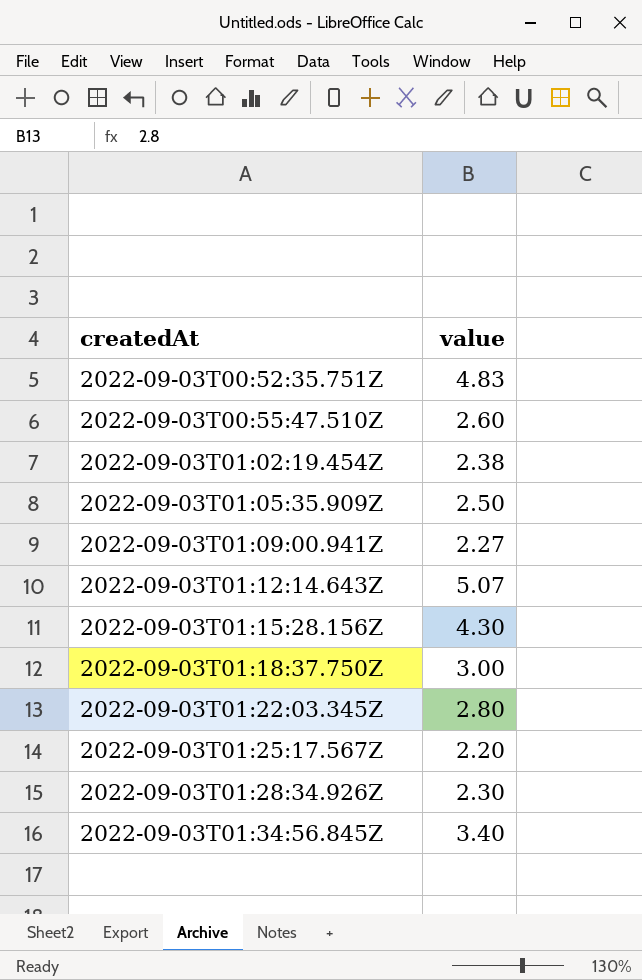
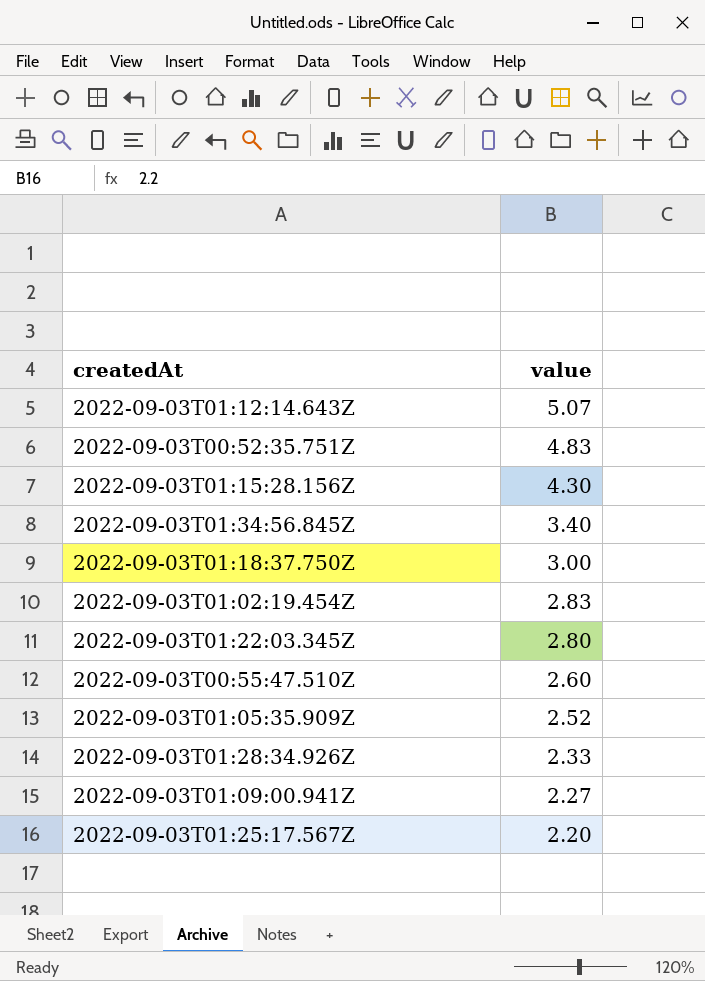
row order: createdAt ascending -> value descending
2022-09-03T01:02:19.454Z | value: 2.38 -> 2.83
2022-09-03T01:05:35.909Z | value: 2.50 -> 2.52
2022-09-03T01:28:34.926Z | value: 2.30 -> 2.33

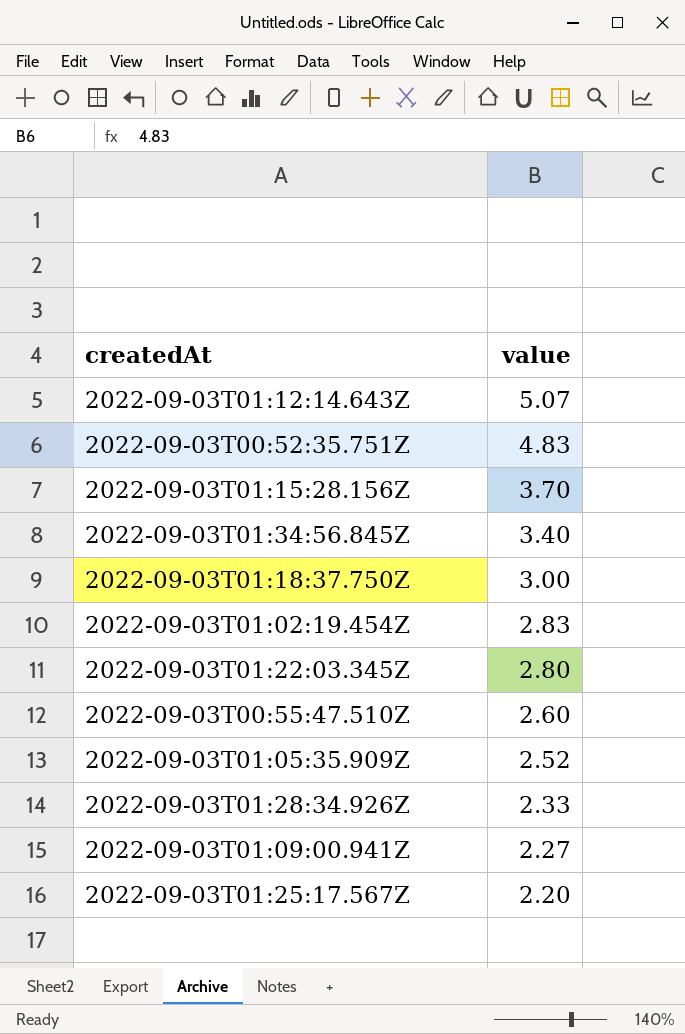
2022-09-03T01:15:28.156Z | value: 4.30 -> 3.70

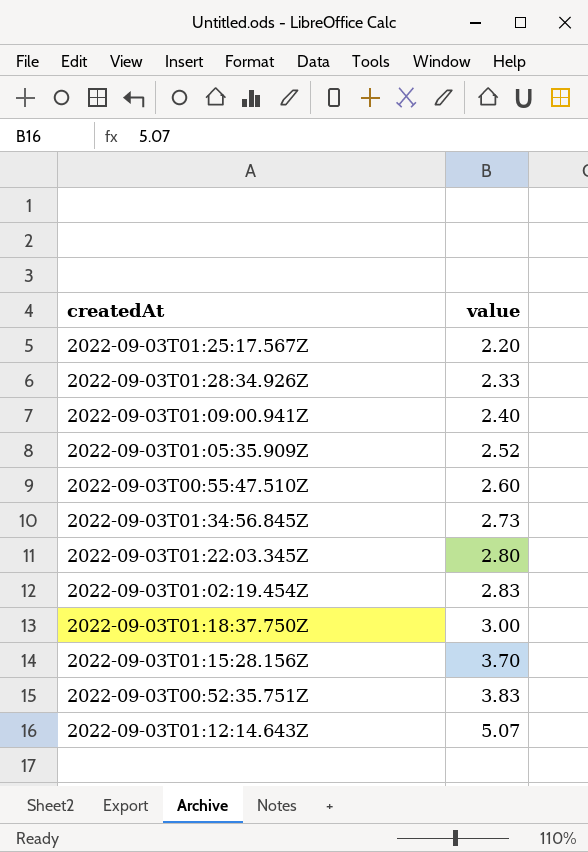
row order: value descending -> value ascending
2022-09-03T01:09:00.941Z | value: 2.27 -> 2.40
2022-09-03T01:34:56.845Z | value: 3.40 -> 2.73
2022-09-03T00:52:35.751Z | value: 4.83 -> 3.83

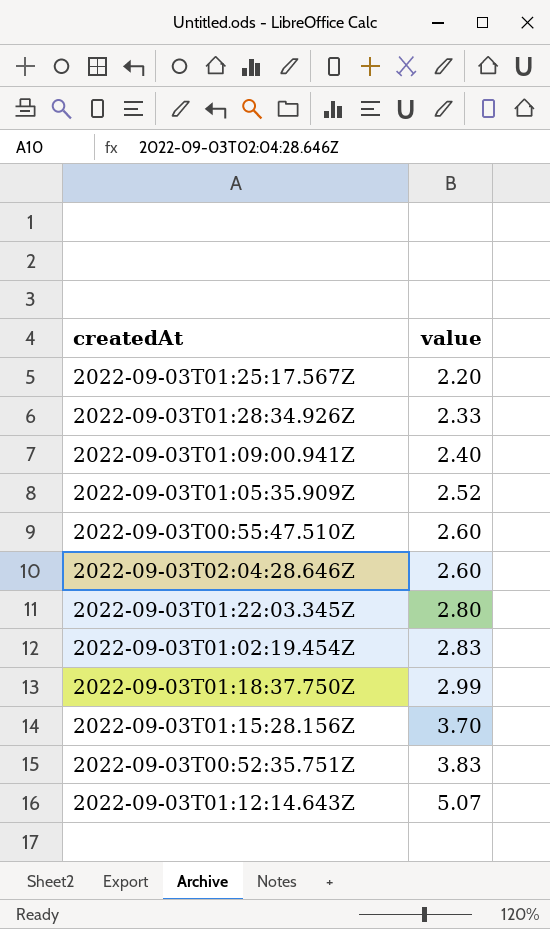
row 2022-09-03T01:34:56.845Z: 2.73 -> none
row 2022-09-03T02:04:28.646Z: none -> 2.60
2022-09-03T01:18:37.750Z | value: 3.00 -> 2.99

